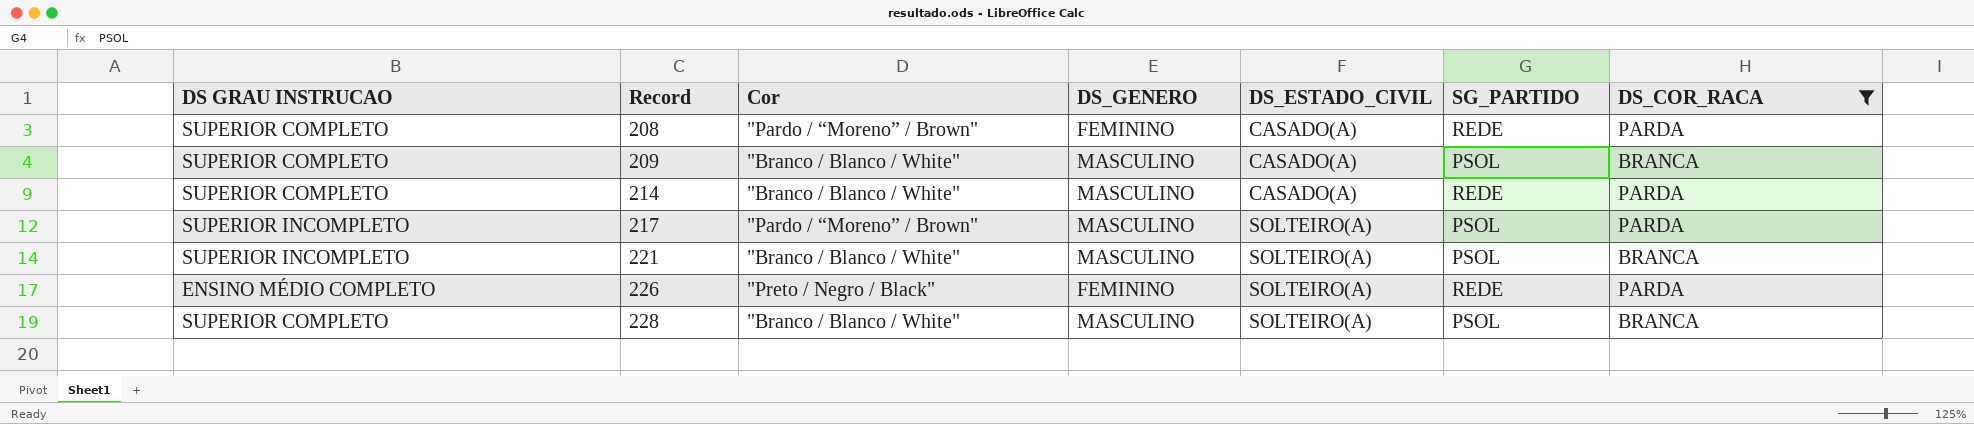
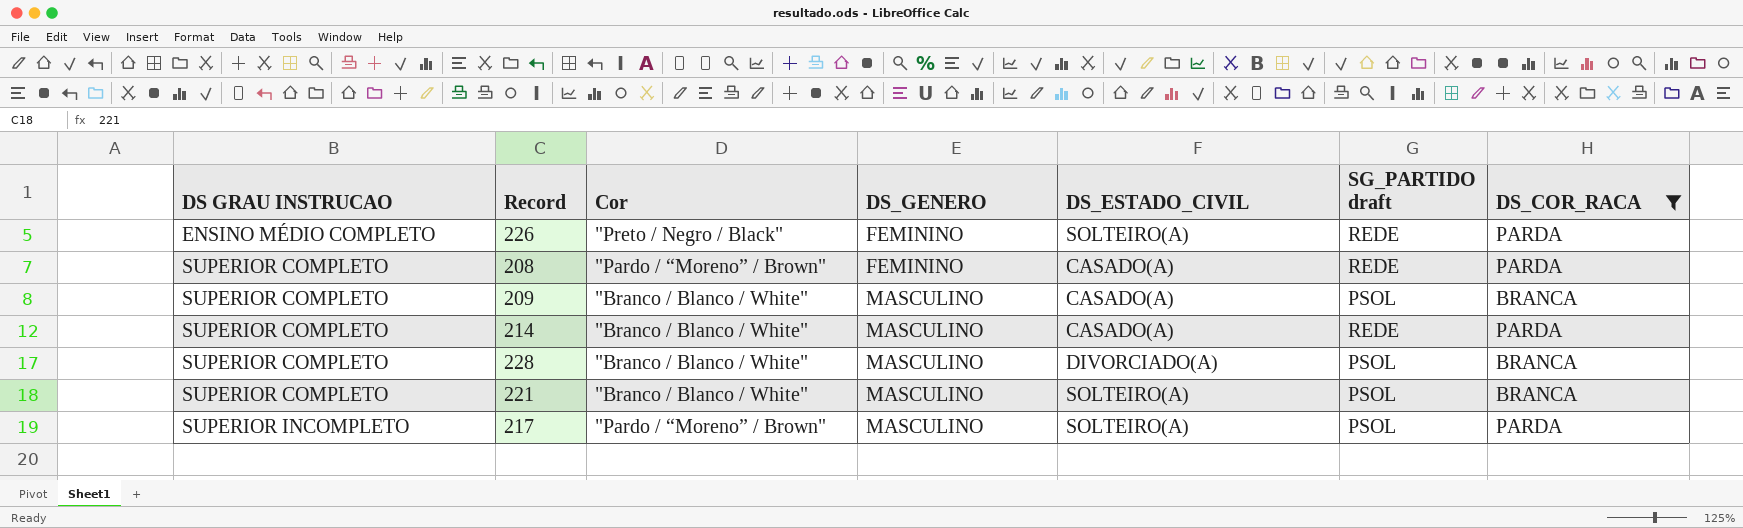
row order: Record ascending -> DS GRAU INSTRUCAO ascending
column name: SG_PARTIDO -> SG_PARTIDO draft
228 | DS_ESTADO_CIVIL: SOLTEIRO(A) -> DIVORCIADO(A)
221 | DS GRAU INSTRUCAO: SUPERIOR INCOMPLETO -> SUPERIOR COMPLETO

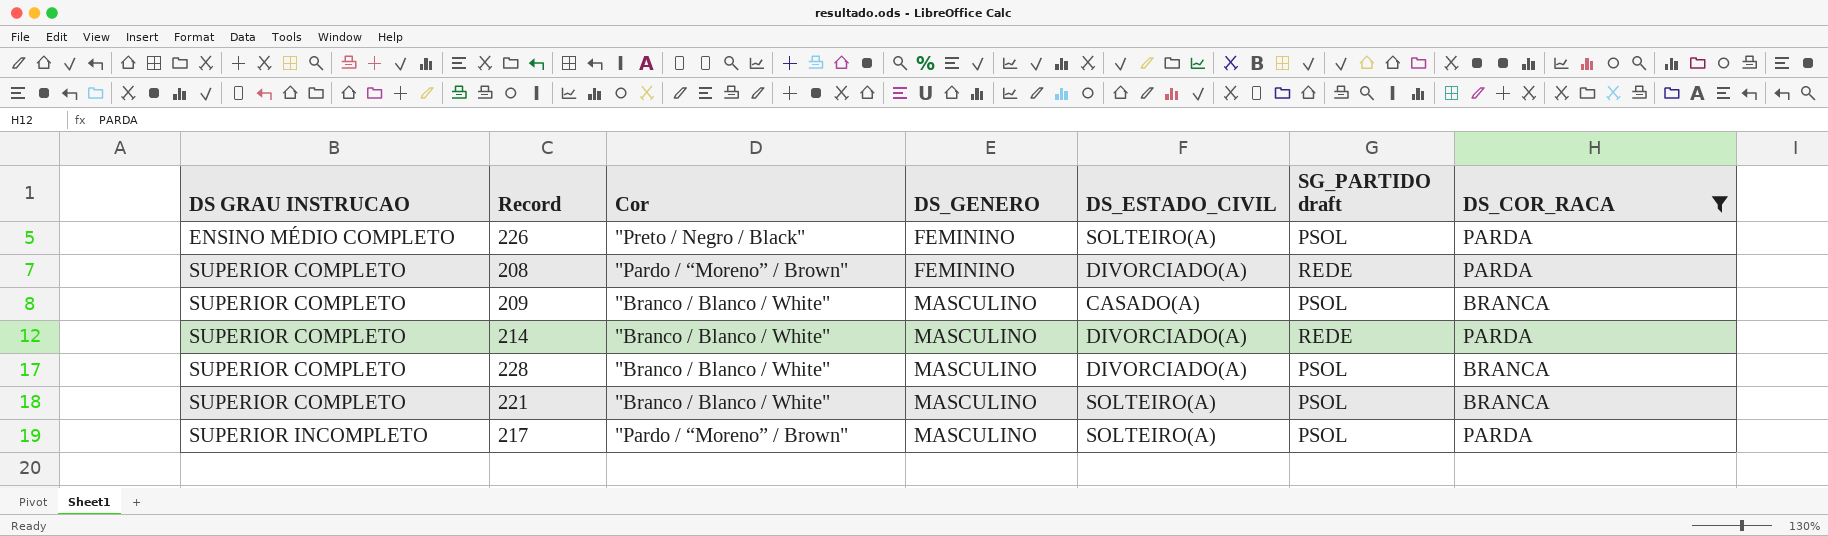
226 | SG_PARTIDO draft: REDE -> PSOL
208 | DS_ESTADO_CIVIL: CASADO(A) -> DIVORCIADO(A)
214 | DS_ESTADO_CIVIL: CASADO(A) -> DIVORCIADO(A)

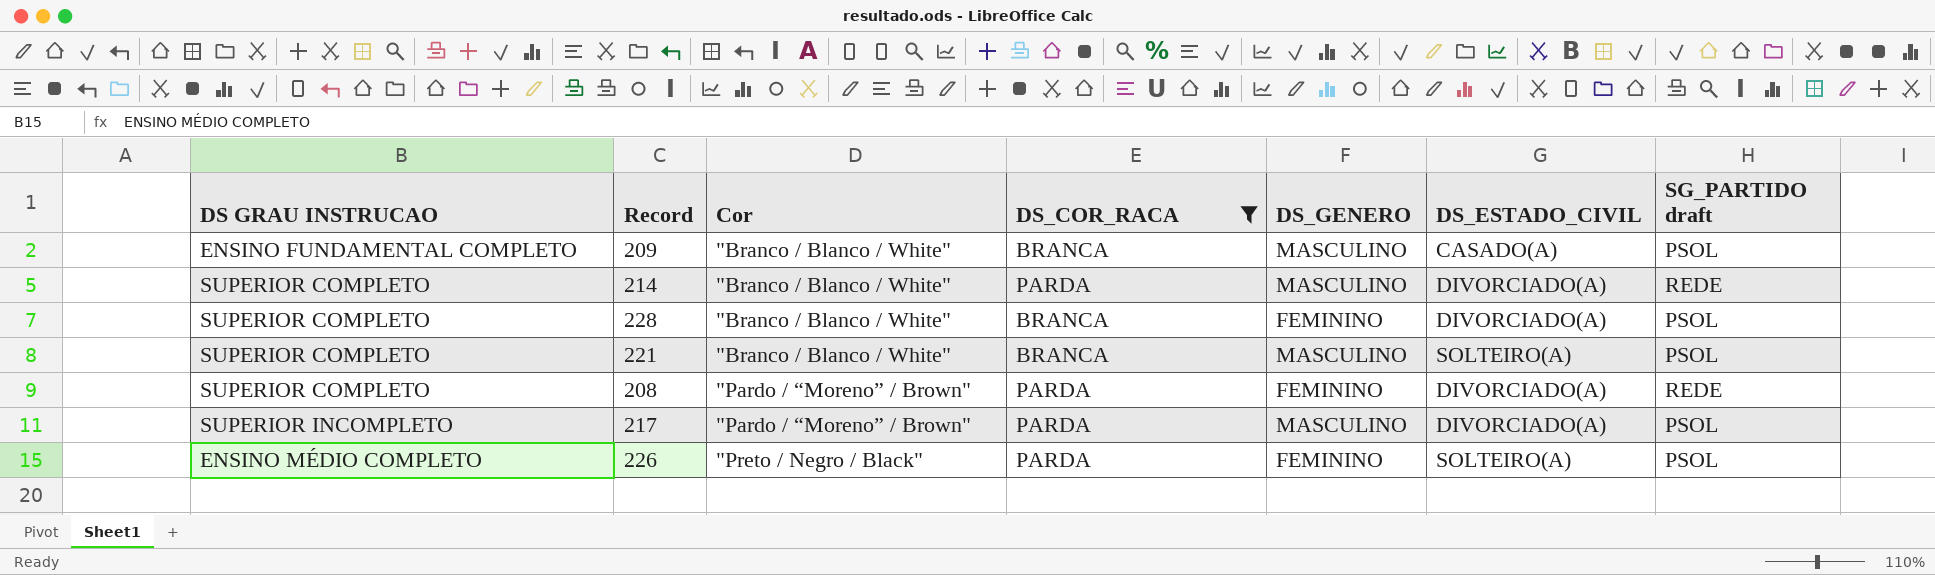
row order: DS GRAU INSTRUCAO ascending -> Cor ascending
column DS_COR_RACA | position: 7 -> 4
209 | DS GRAU INSTRUCAO: SUPERIOR COMPLETO -> ENSINO FUNDAMENTAL COMPLETO
228 | DS_GENERO: MASCULINO -> FEMININO
217 | DS_ESTADO_CIVIL: SOLTEIRO(A) -> DIVORCIADO(A)

